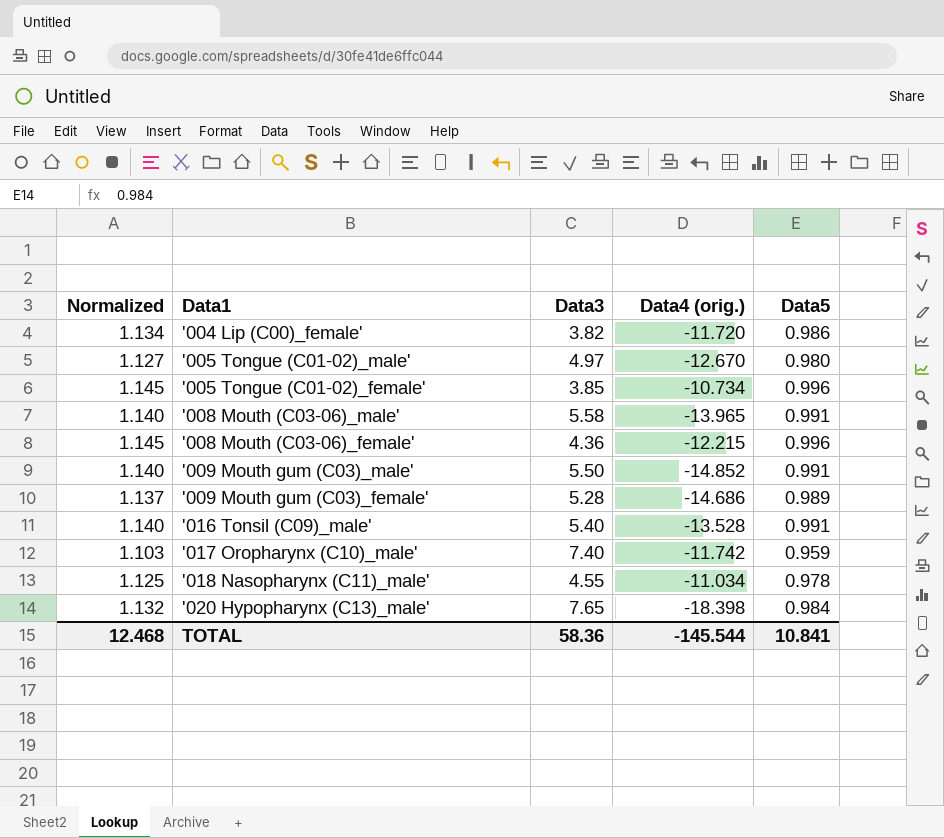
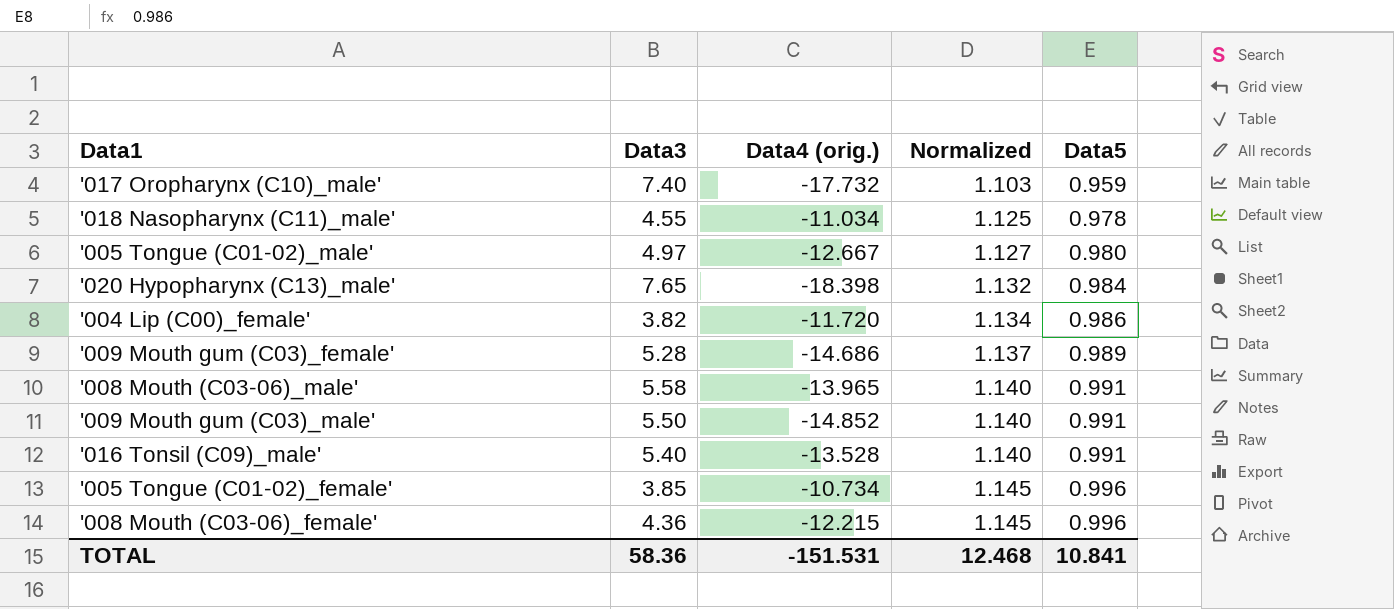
row order: none -> Normalized ascending
column Normalized | position: 1 -> 4
'017 Oropharynx (C10)_male' | Data4 (orig.): -11.742 -> -17.732
'005 Tongue (C01-02)_male' | Data4 (orig.): -12.670 -> -12.667
TOTAL | Data4 (orig.): -145.544 -> -151.531

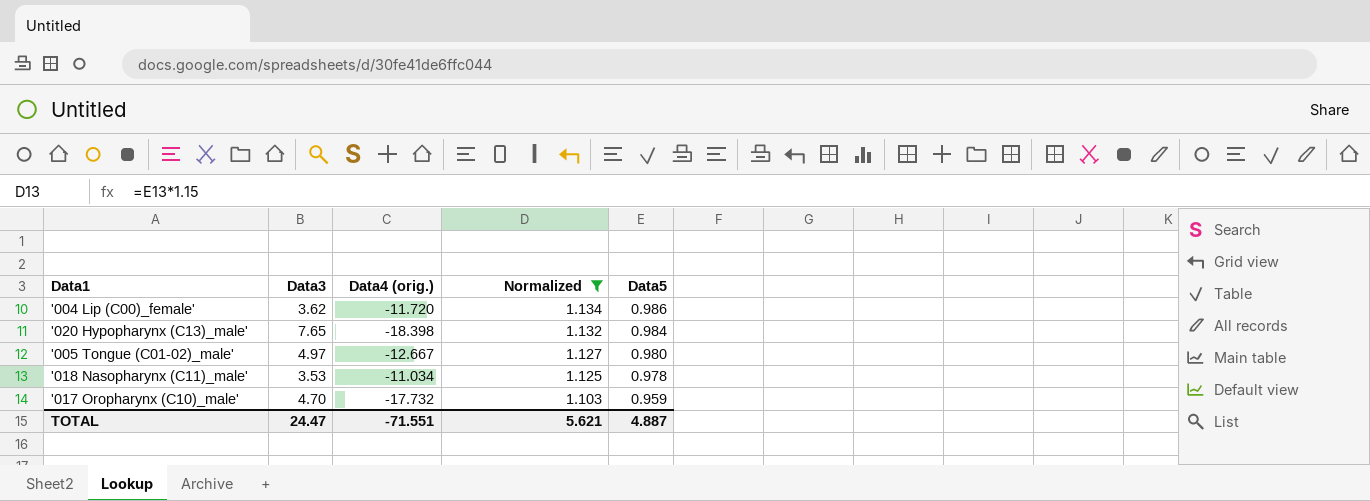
filter: none -> Normalized <= 1.134
row order: Normalized ascending -> Normalized descending
'004 Lip (C00)_female' | Data3: 3.82 -> 3.62
'018 Nasopharynx (C11)_male' | Data3: 4.55 -> 3.53
'017 Oropharynx (C10)_male' | Data3: 7.40 -> 4.70
TOTAL | Data3: 58.36 -> 24.47
TOTAL | Data4 (orig.): -151.531 -> -71.551
TOTAL | Normalized: 12.468 -> 5.621
TOTAL | Data5: 10.841 -> 4.887

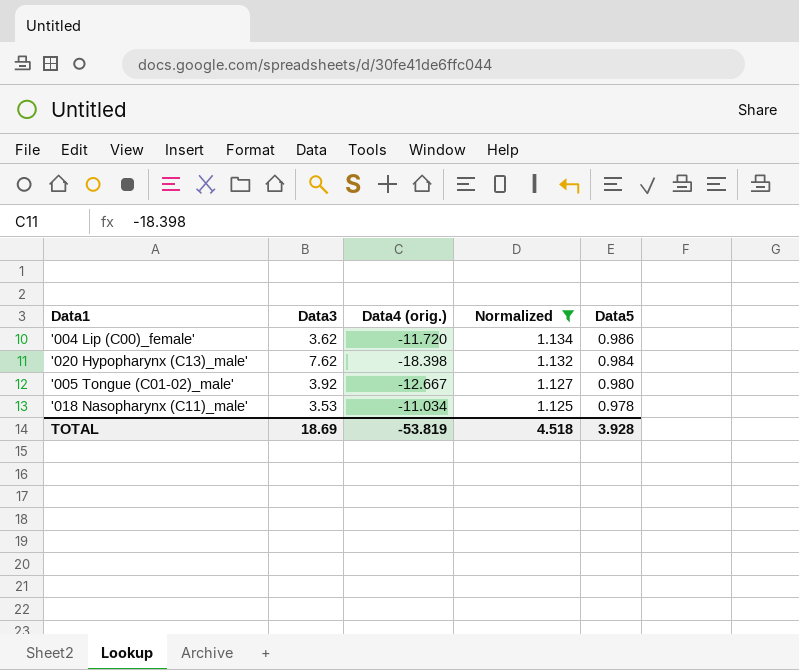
row '017 Oropharynx (C10)_male': 4.70 | -17.732 | 1.103 | 0.959 -> none
'020 Hypopharynx (C13)_male' | Data3: 7.65 -> 7.62
'005 Tongue (C01-02)_male' | Data3: 4.97 -> 3.92
TOTAL | Data3: 24.47 -> 18.69
TOTAL | Data4 (orig.): -71.551 -> -53.819
TOTAL | Normalized: 5.621 -> 4.518
TOTAL | Data5: 4.887 -> 3.928

